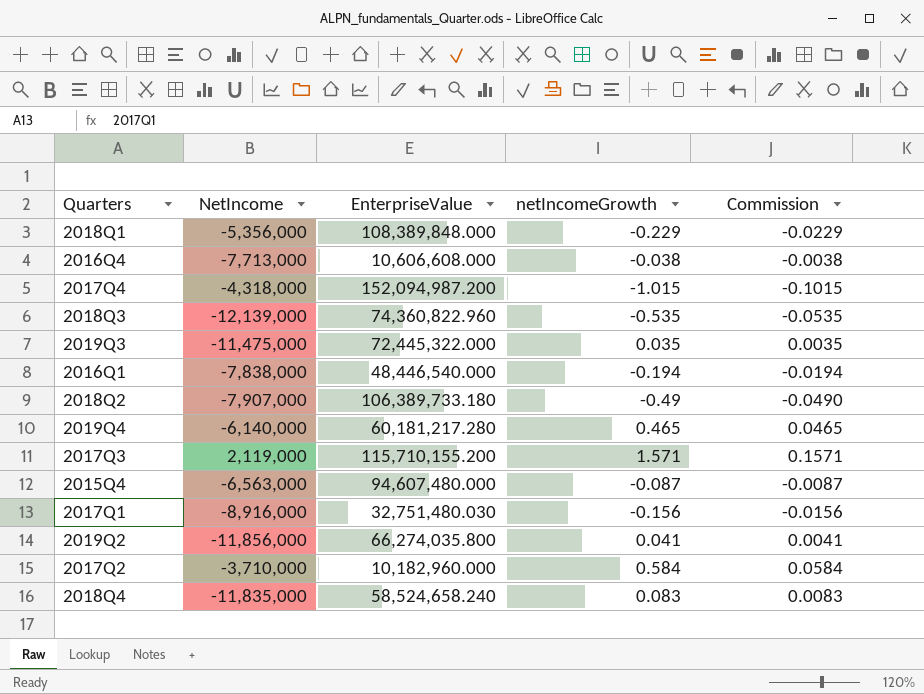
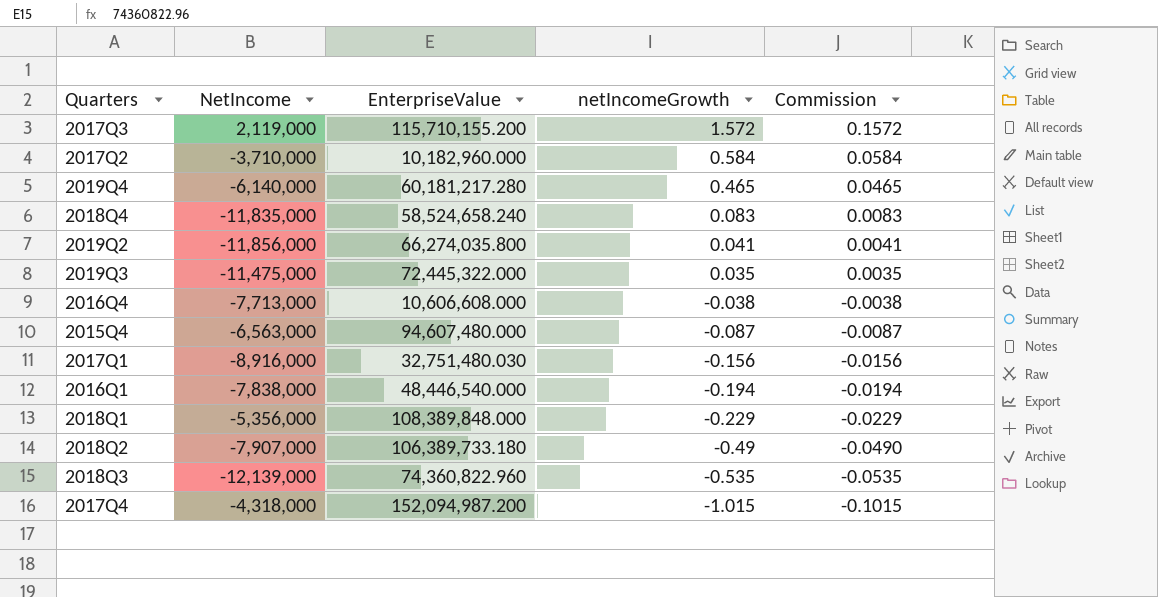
row order: none -> netIncomeGrowth descending
2017Q3 | netIncomeGrowth: 1.571 -> 1.572
2017Q3 | Commission: 0.1571 -> 0.1572

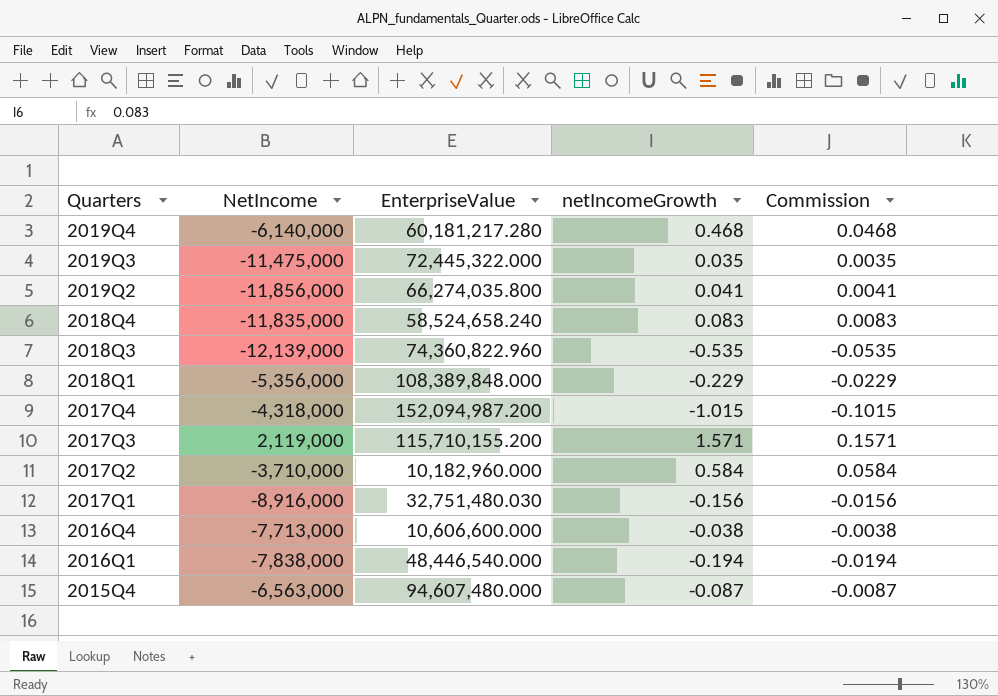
row order: netIncomeGrowth descending -> Quarters descending
row 2018Q2: -7,907,000 | 106,389,733.180 | -0.49 | -0.0490 -> none
2019Q4 | netIncomeGrowth: 0.465 -> 0.468
2019Q4 | Commission: 0.0465 -> 0.0468
2017Q3 | netIncomeGrowth: 1.572 -> 1.571
2017Q3 | Commission: 0.1572 -> 0.1571
2016Q4 | EnterpriseValue: 10,606,608.000 -> 10,606,600.000

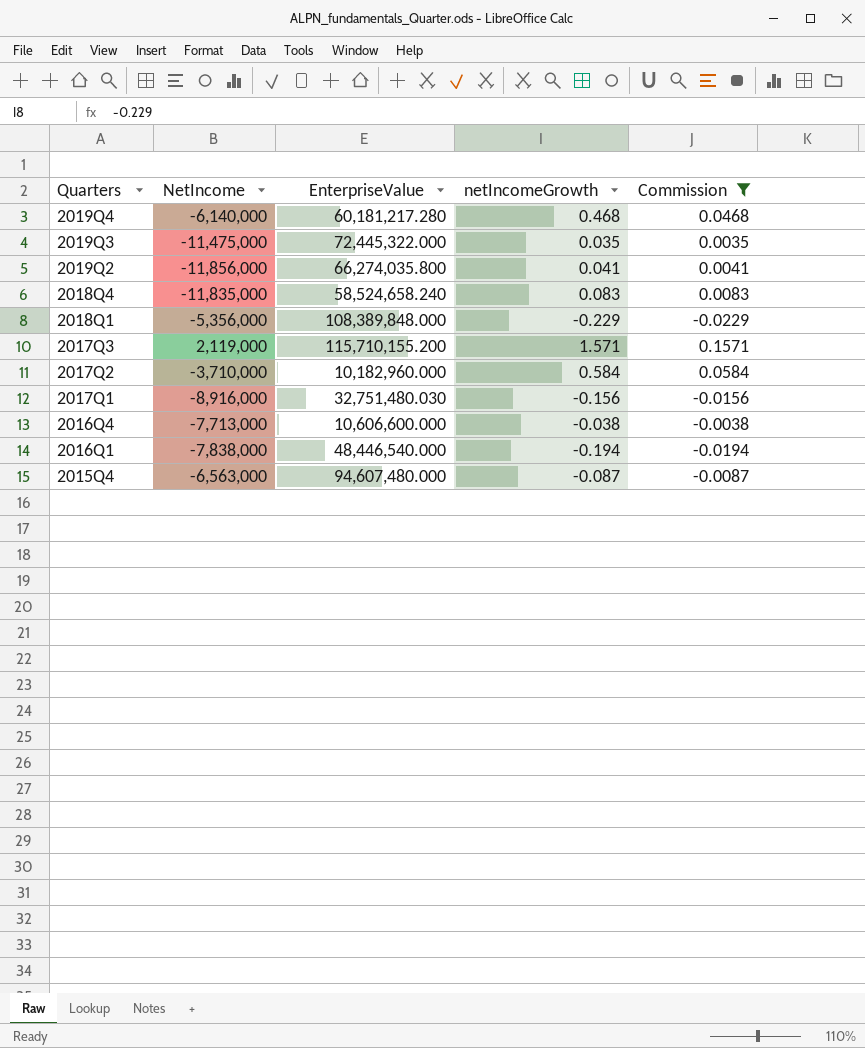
filter: none -> Commission >= -0.0229

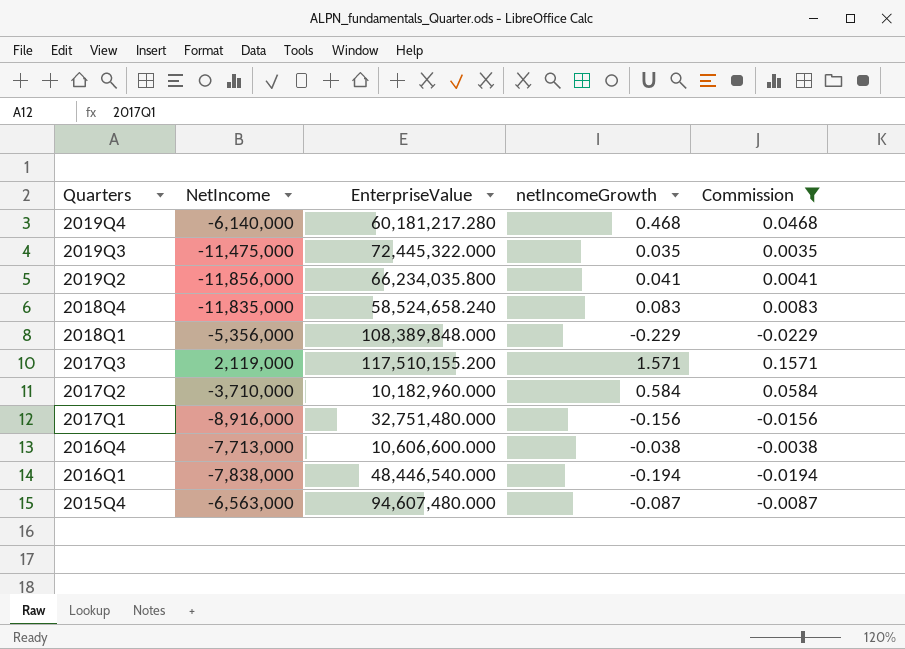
2019Q2 | EnterpriseValue: 66,274,035.800 -> 66,234,035.800
2017Q3 | EnterpriseValue: 115,710,155.200 -> 117,510,155.200
2017Q1 | EnterpriseValue: 32,751,480.030 -> 32,751,480.000

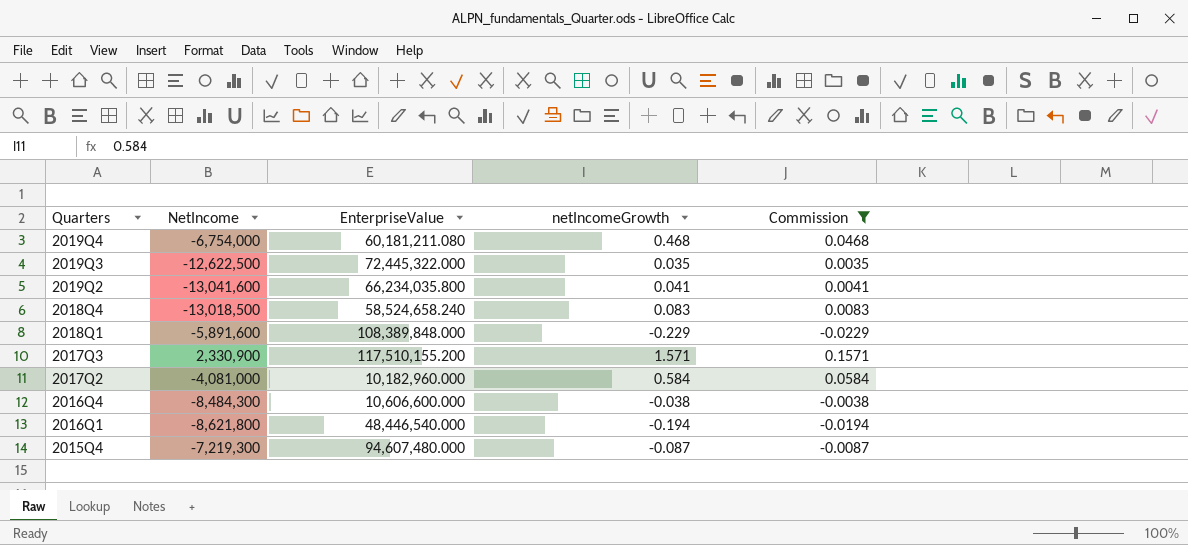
row 2017Q1: -8,916,000 | 32,751,480.000 | -0.156 | -0.0156 -> none
2019Q4 | NetIncome: -6,140,000 -> -6,754,000
2019Q4 | EnterpriseValue: 60,181,217.280 -> 60,181,211.080
2019Q3 | NetIncome: -11,475,000 -> -12,622,500
2019Q2 | NetIncome: -11,856,000 -> -13,041,600
2018Q4 | NetIncome: -11,835,000 -> -13,018,500
2018Q1 | NetIncome: -5,356,000 -> -5,891,600
2017Q3 | NetIncome: 2,119,000 -> 2,330,900
2017Q2 | NetIncome: -3,710,000 -> -4,081,000
2016Q4 | NetIncome: -7,713,000 -> -8,484,300
2016Q1 | NetIncome: -7,838,000 -> -8,621,800
2015Q4 | NetIncome: -6,563,000 -> -7,219,300

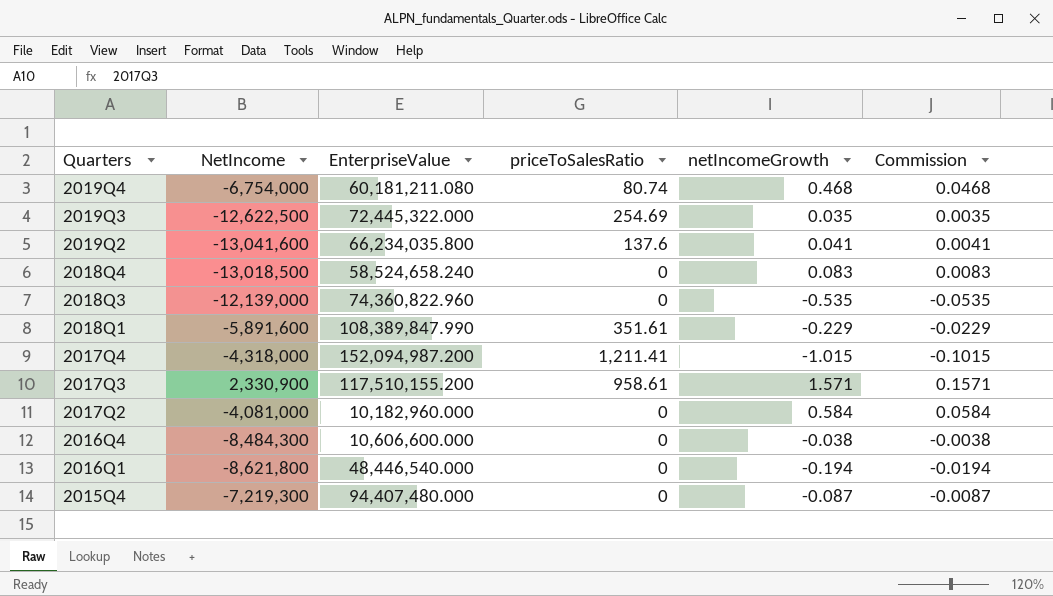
filter: Commission >= -0.0229 -> none
column priceToSalesRatio | position: none -> 4
2018Q1 | EnterpriseValue: 108,389,848.000 -> 108,389,847.990
2015Q4 | EnterpriseValue: 94,607,480.000 -> 94,407,480.000

